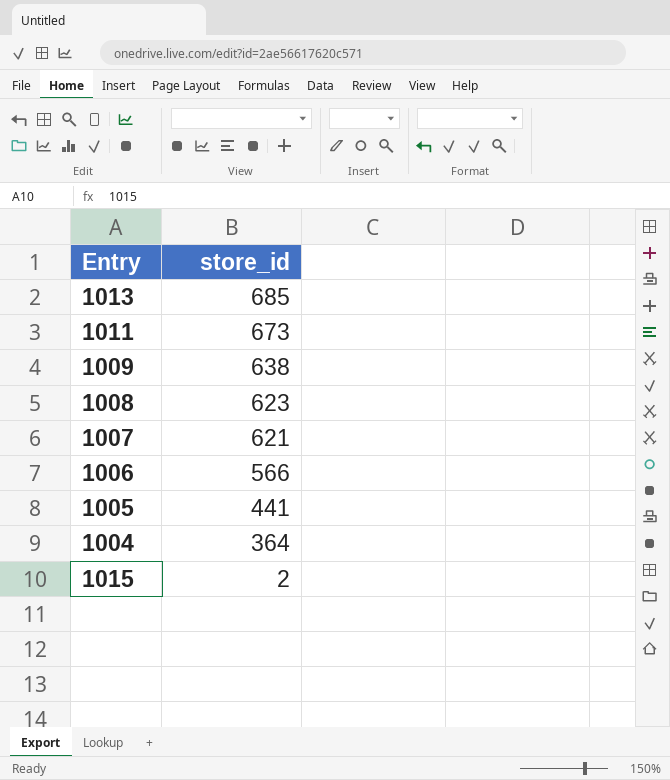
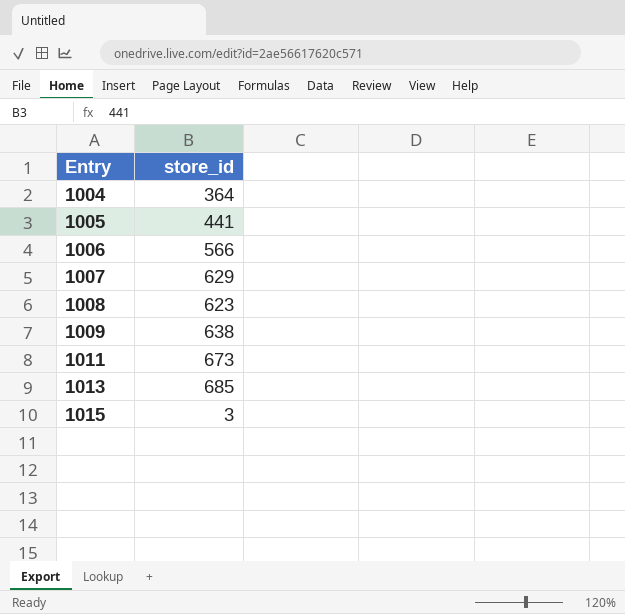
row order: store_id descending -> Entry ascending
1007 | store_id: 621 -> 629
1015 | store_id: 2 -> 3

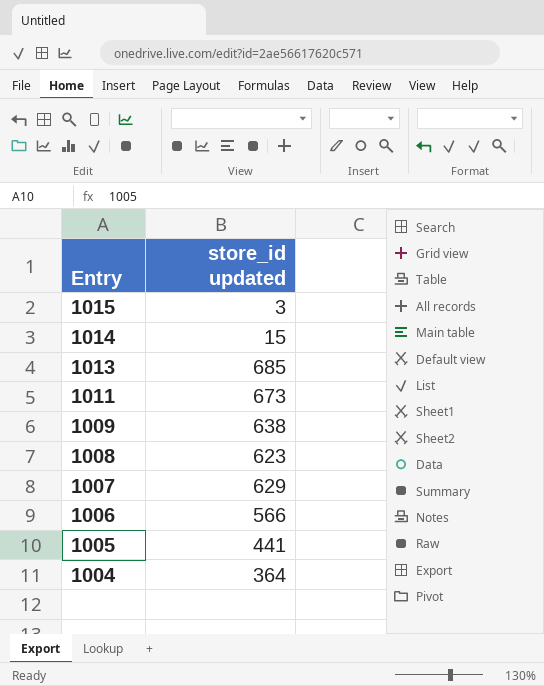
row order: Entry ascending -> Entry descending
column name: store_id -> store_id updated
row 1014: none -> 15

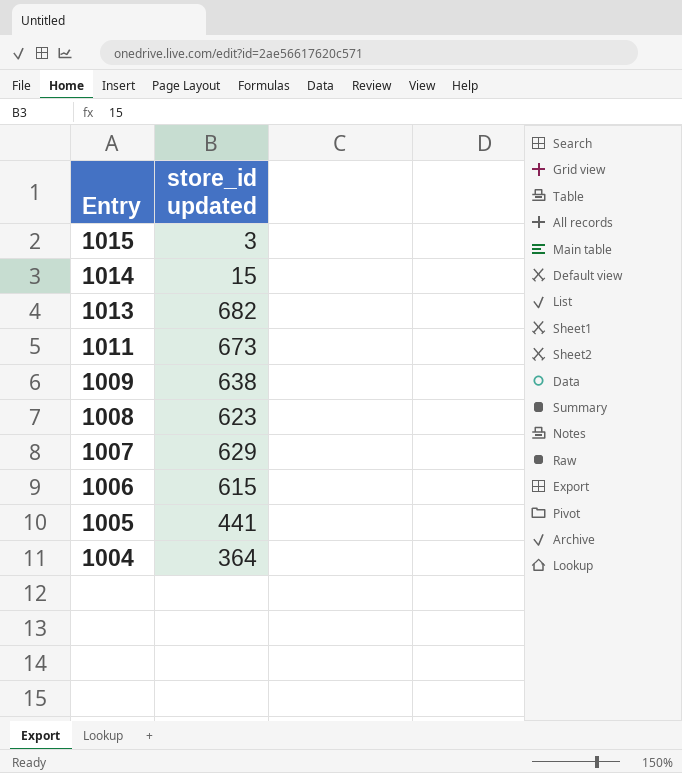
1013 | store_id updated: 685 -> 682
1006 | store_id updated: 566 -> 615

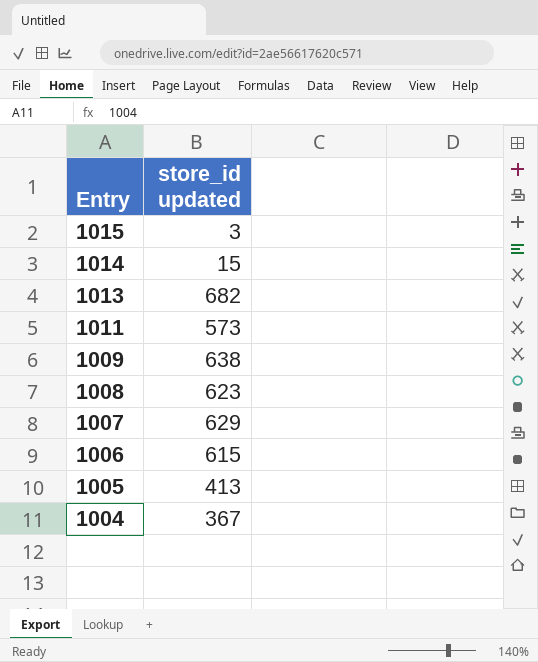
1011 | store_id updated: 673 -> 573
1005 | store_id updated: 441 -> 413
1004 | store_id updated: 364 -> 367

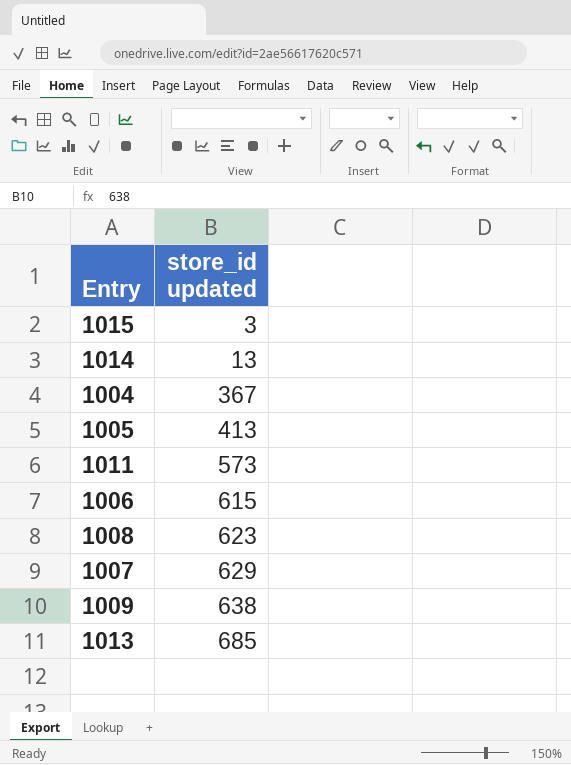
row order: Entry descending -> store_id updated ascending
1014 | store_id updated: 15 -> 13
1013 | store_id updated: 682 -> 685

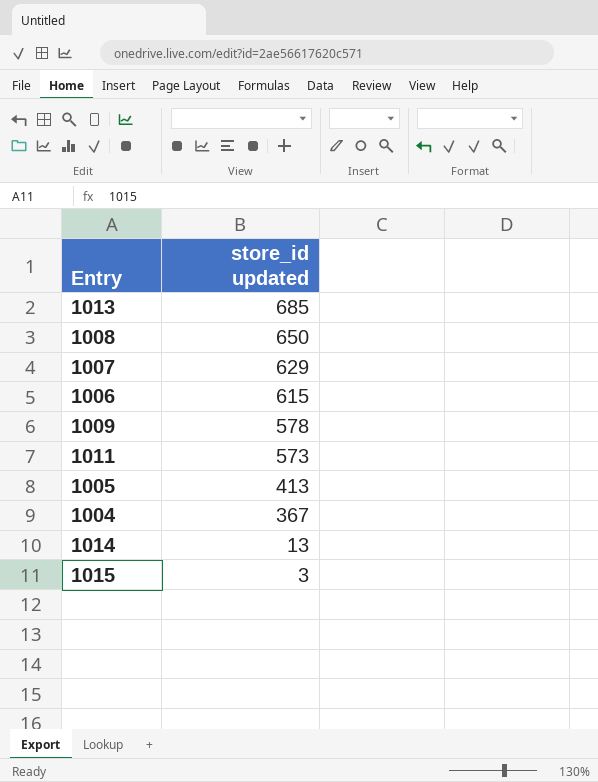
row order: store_id updated ascending -> store_id updated descending
1008 | store_id updated: 623 -> 650
1009 | store_id updated: 638 -> 578

